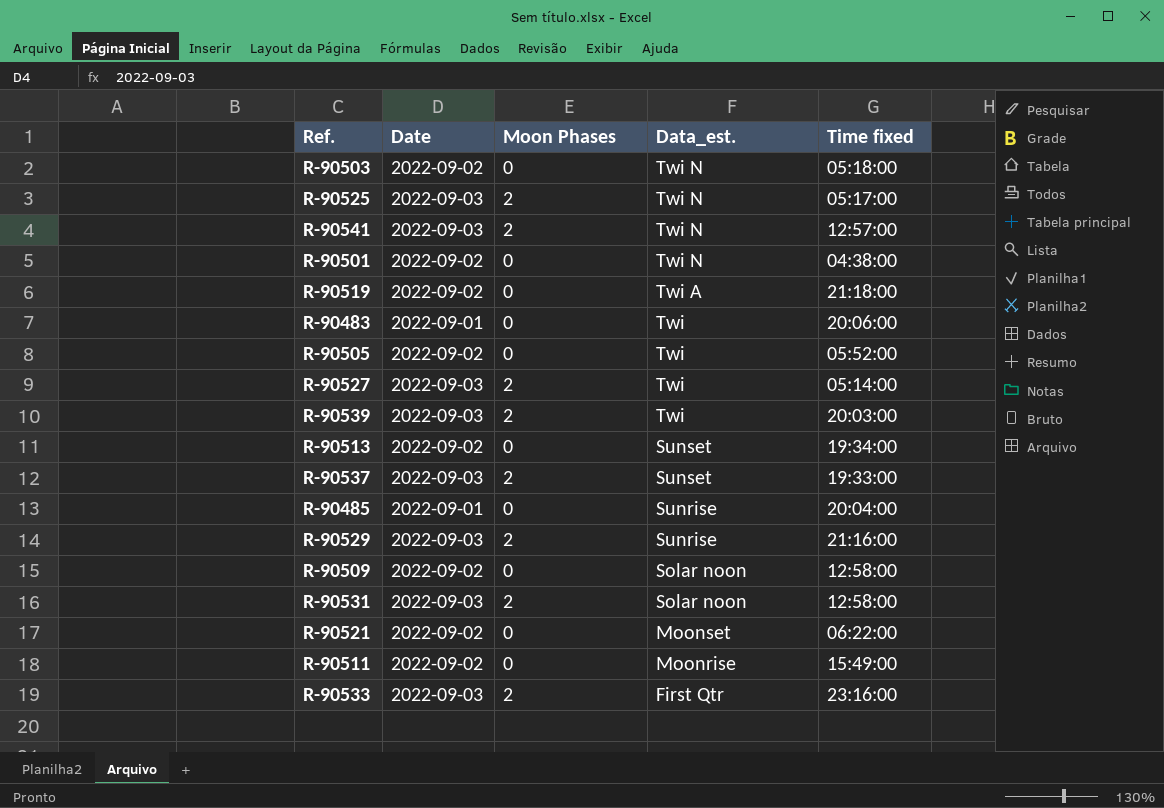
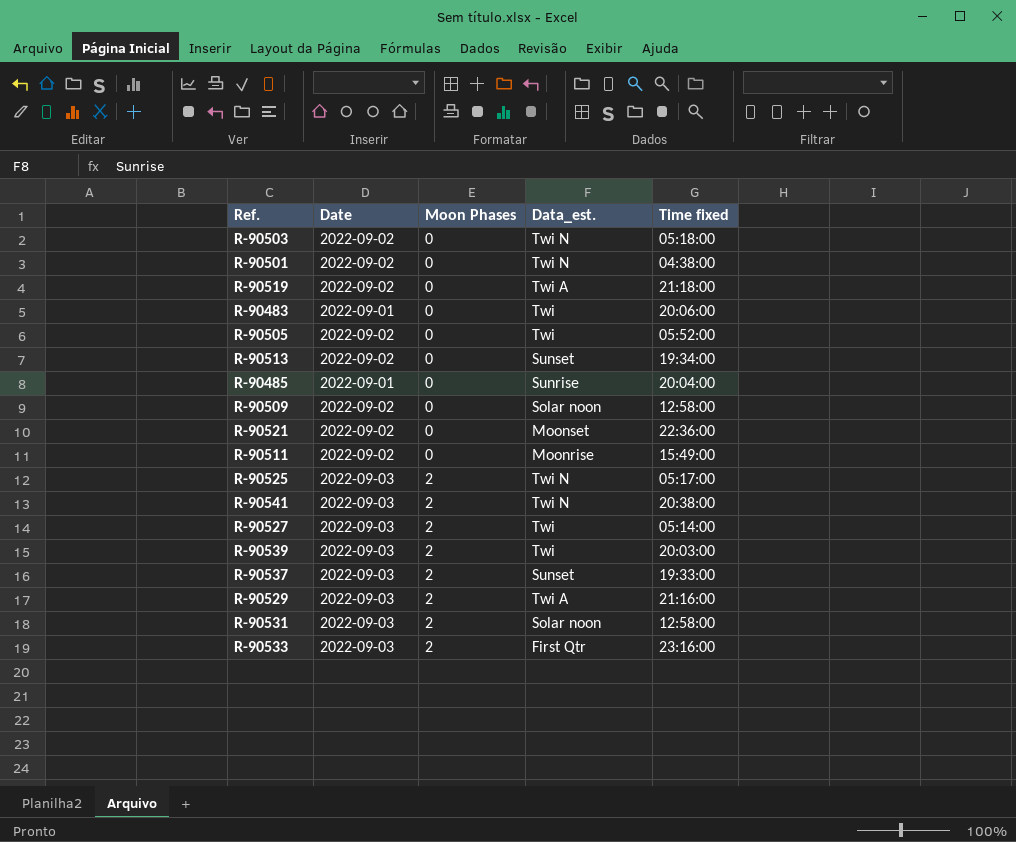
row order: Data_est. descending -> Moon Phases ascending
R-90521 | Time fixed: 06:22:00 -> 22:36:00
R-90541 | Time fixed: 12:57:00 -> 20:38:00
R-90529 | Data_est.: Sunrise -> Twi A

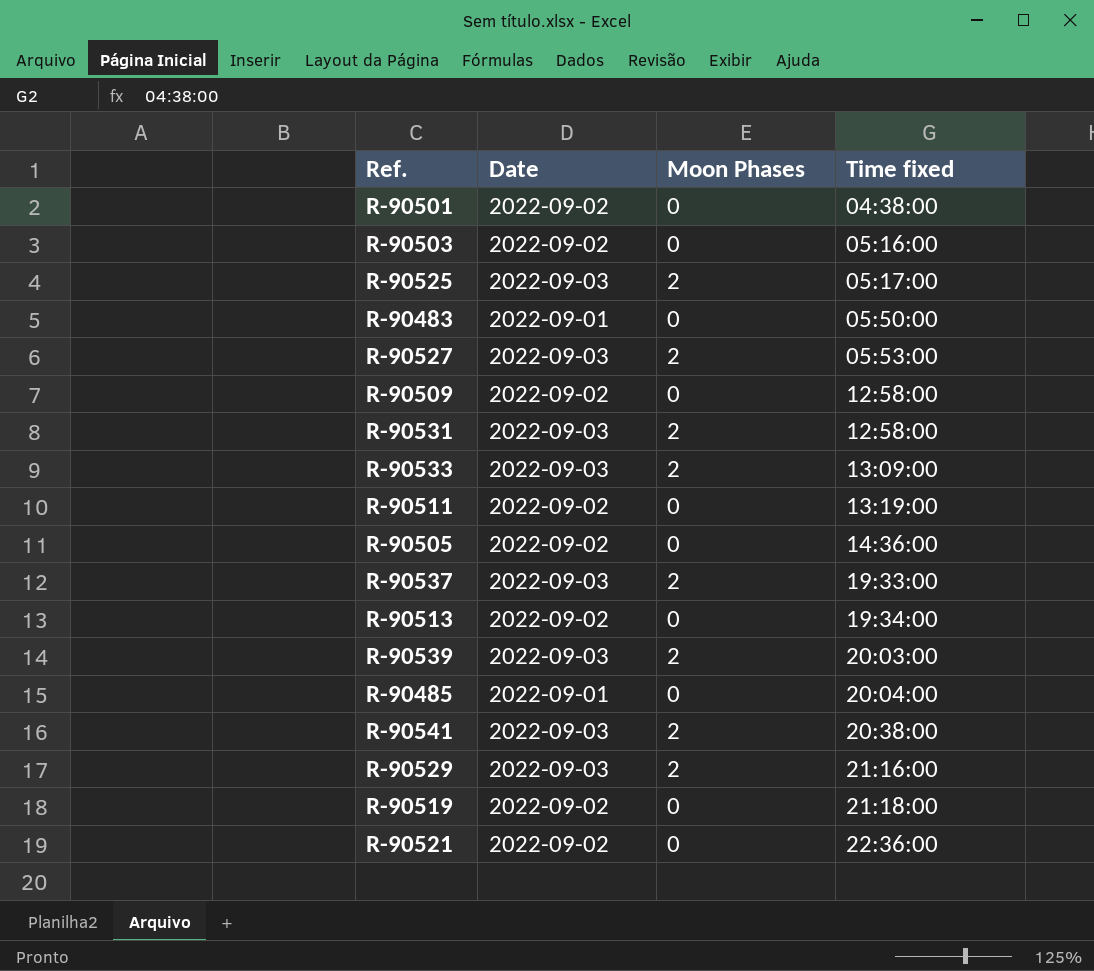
row order: Moon Phases ascending -> Time fixed ascending
column Data_est. | position: 4 -> none
R-90503 | Time fixed: 05:18:00 -> 05:16:00
R-90483 | Time fixed: 20:06:00 -> 05:50:00
R-90527 | Time fixed: 05:14:00 -> 05:53:00
R-90533 | Time fixed: 23:16:00 -> 13:09:00
R-90511 | Time fixed: 15:49:00 -> 13:19:00
R-90505 | Time fixed: 05:52:00 -> 14:36:00

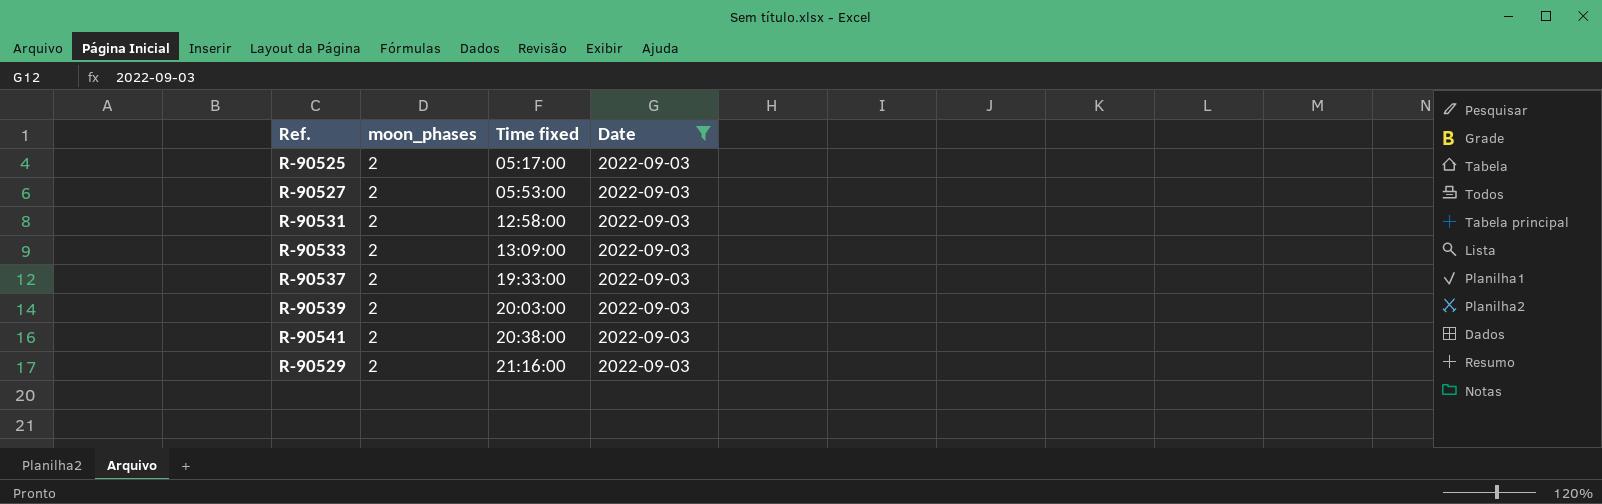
filter: none -> Date = 2022-09-03
column name: Moon Phases -> moon_phases
column Date | position: 2 -> 4

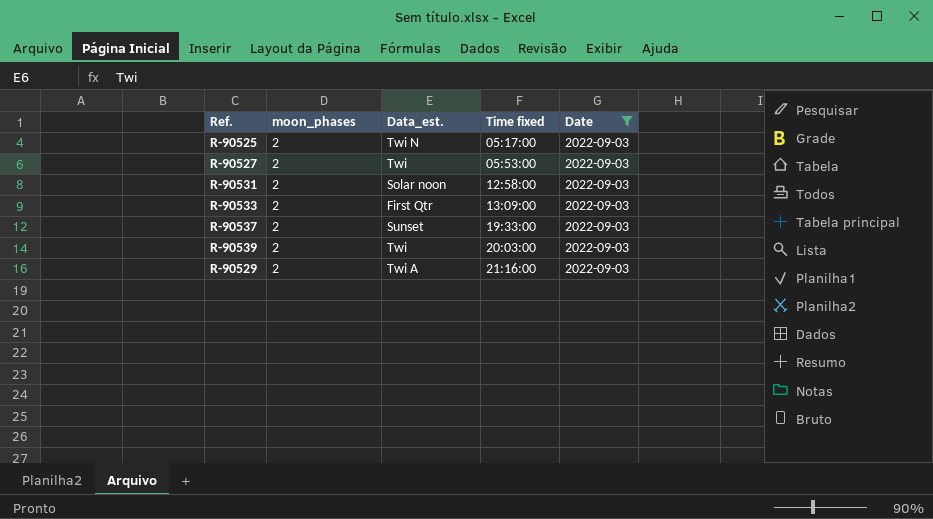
column Data_est. | position: none -> 3
row R-90541: 2 | 20:38:00 | 2022-09-03 -> none

